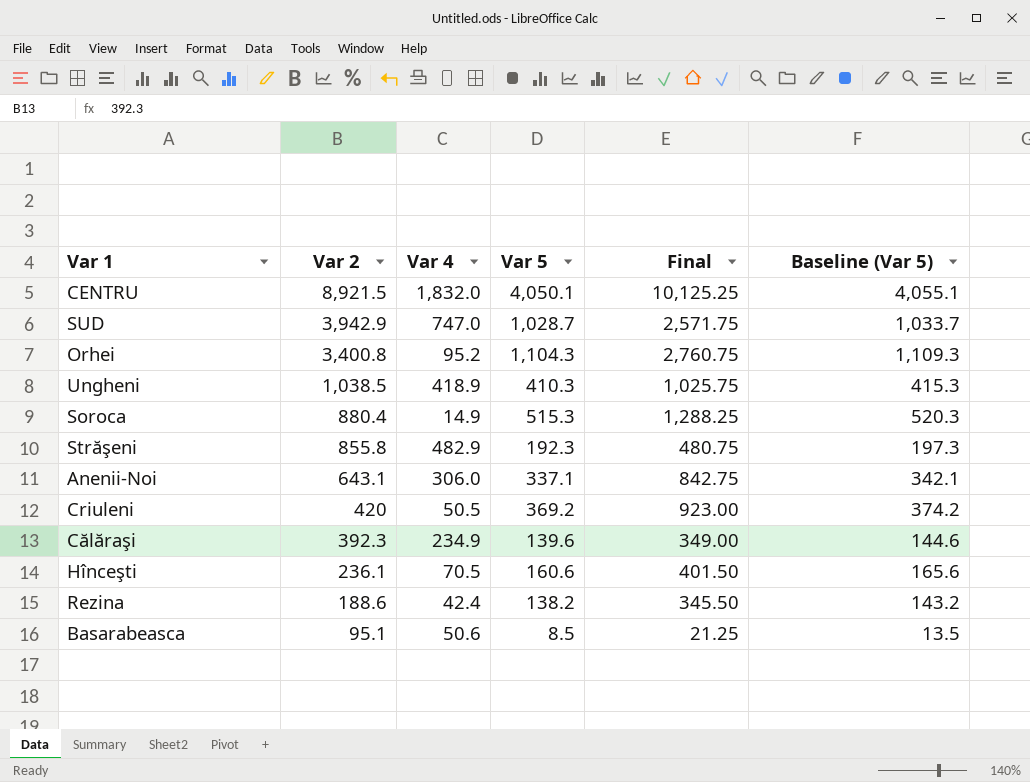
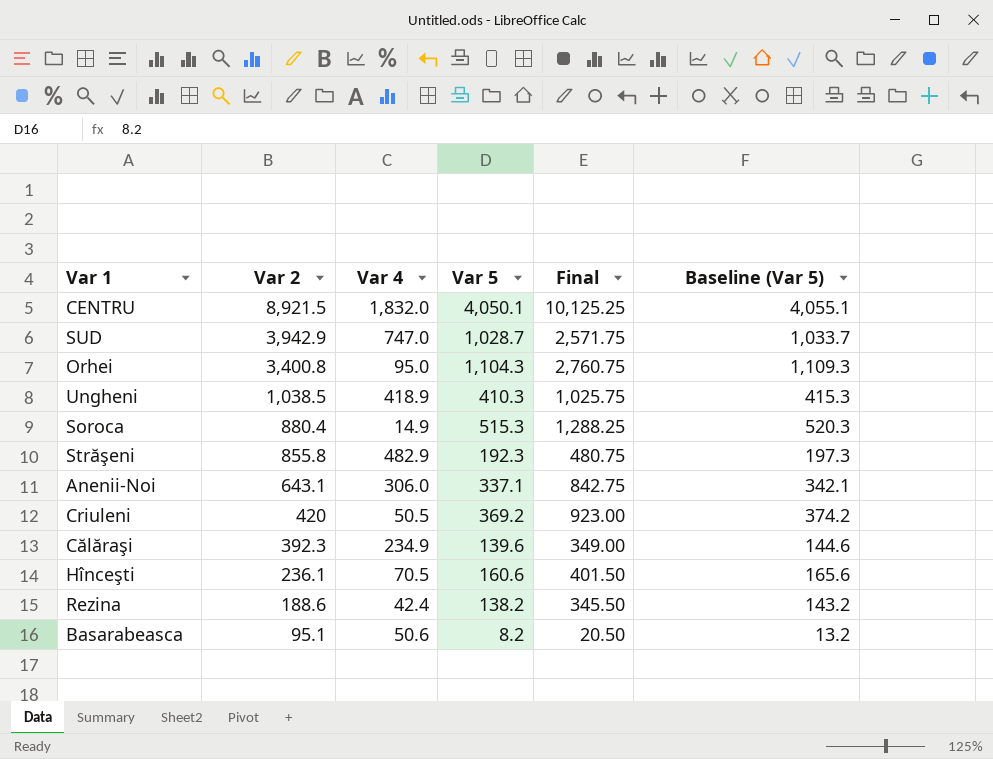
Orhei | Var 4: 95.2 -> 95.0
Basarabeasca | Var 5: 8.5 -> 8.2
Basarabeasca | Final: 21.25 -> 20.50
Basarabeasca | Baseline (Var 5): 13.5 -> 13.2

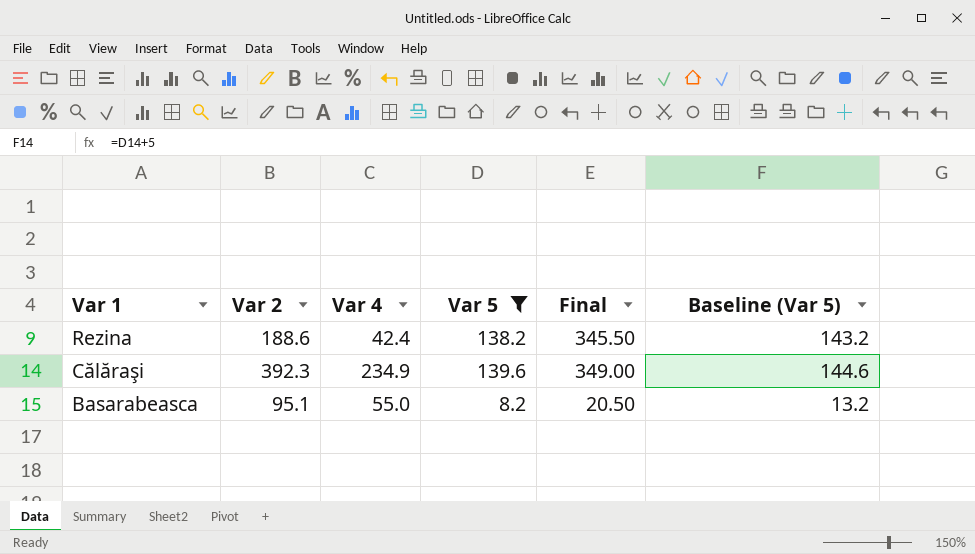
filter: none -> Var 5 <= 139.6
row order: Var 2 descending -> Var 1 descending
Basarabeasca | Var 4: 50.6 -> 55.0

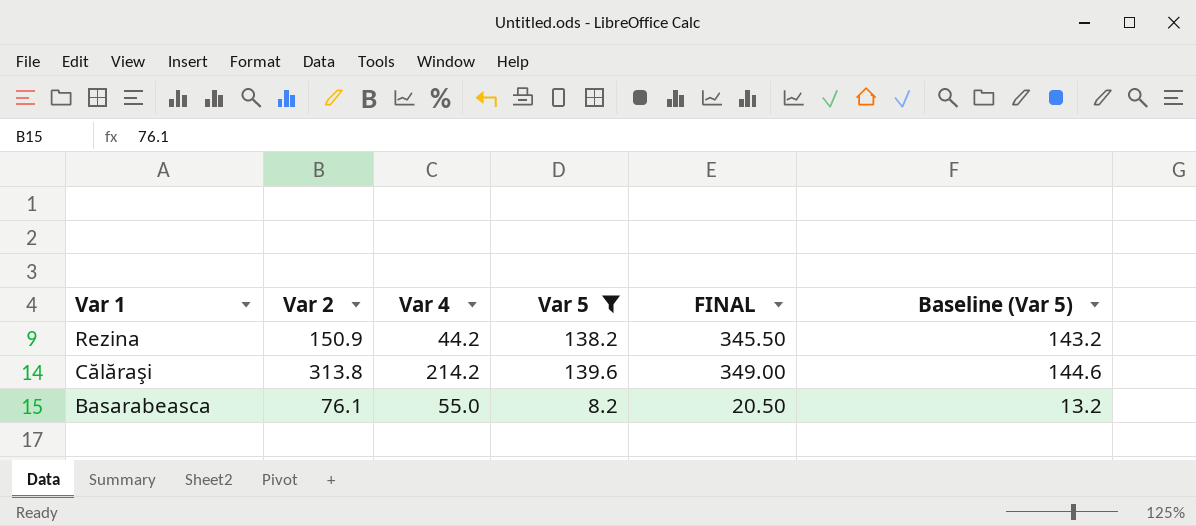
column name: Final -> FINAL
Rezina | Var 2: 188.6 -> 150.9
Rezina | Var 4: 42.4 -> 44.2
Călăraşi | Var 2: 392.3 -> 313.8
Călăraşi | Var 4: 234.9 -> 214.2
Basarabeasca | Var 2: 95.1 -> 76.1

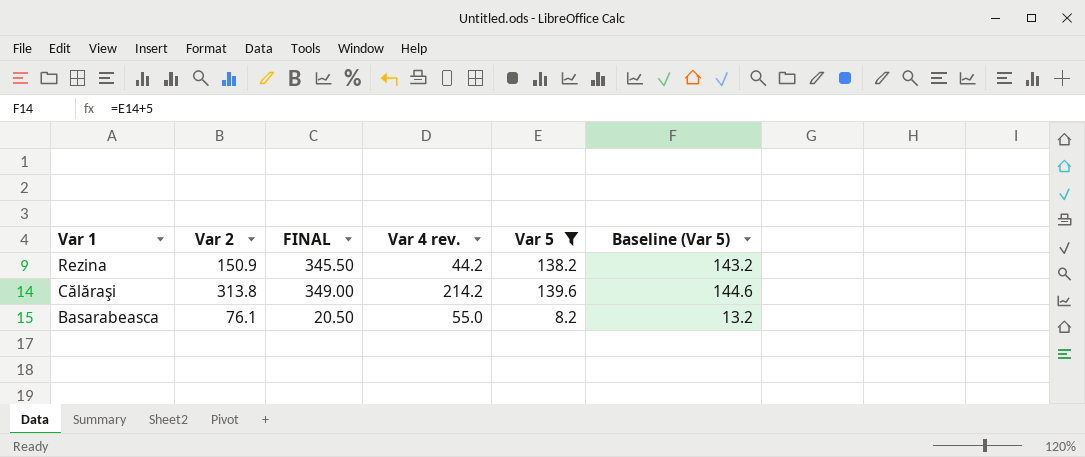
column FINAL | position: 5 -> 3
column name: Var 4 -> Var 4 rev.

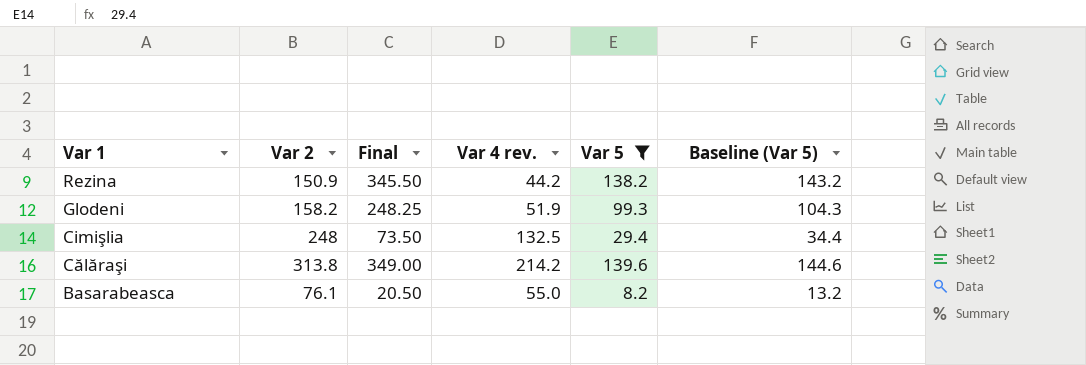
column name: FINAL -> Final
row Glodeni: none -> 158.2 | 248.25 | 51.9 | 99.3 | 104.3
row Cimişlia: none -> 248 | 73.50 | 132.5 | 29.4 | 34.4

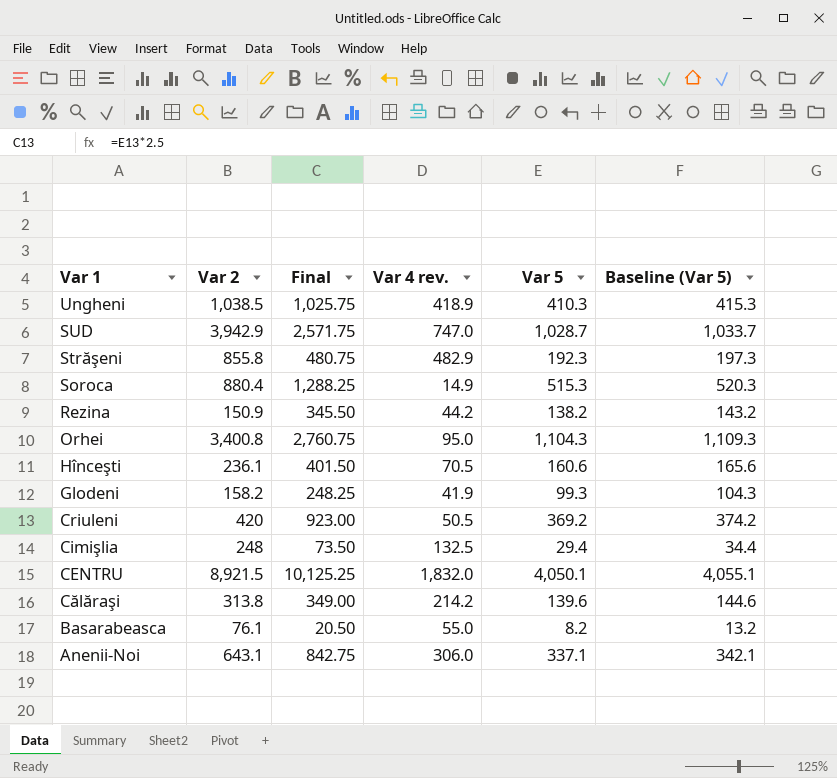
filter: Var 5 <= 139.6 -> none
Glodeni | Var 4 rev.: 51.9 -> 41.9

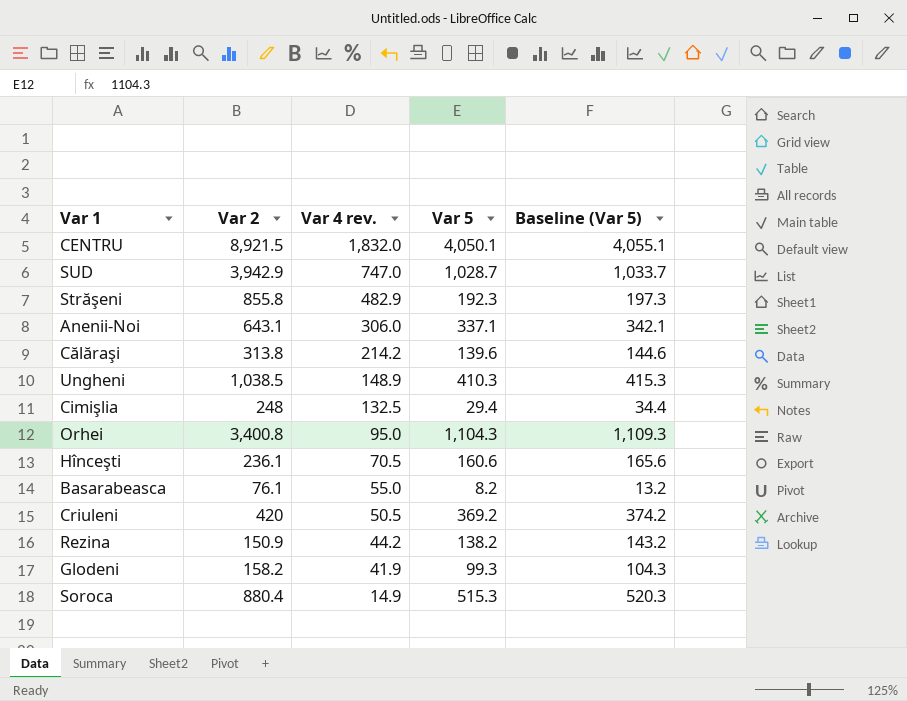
row order: Var 1 descending -> Var 4 rev. descending
column Final | formula: [Var 5] * 2.5 -> none
Ungheni | Var 4 rev.: 418.9 -> 148.9

